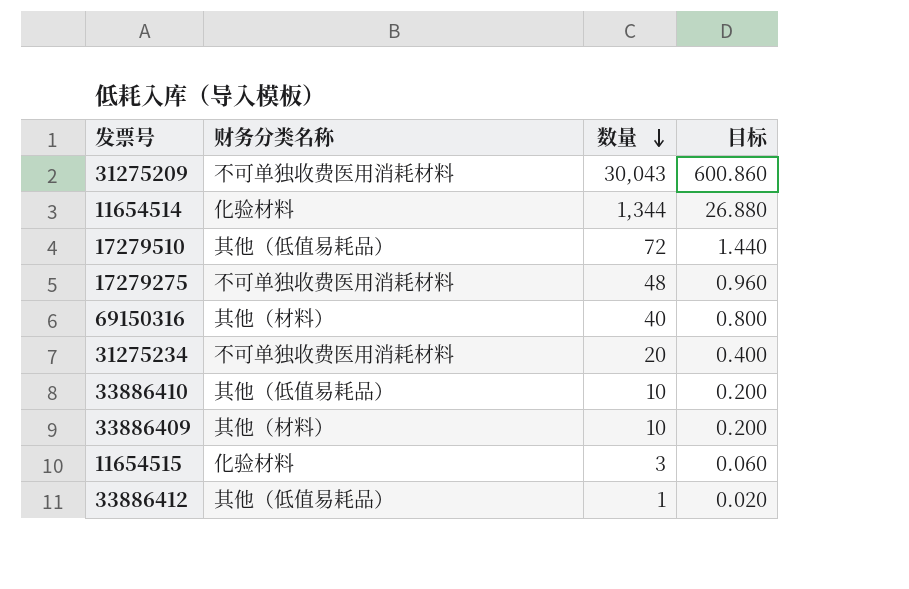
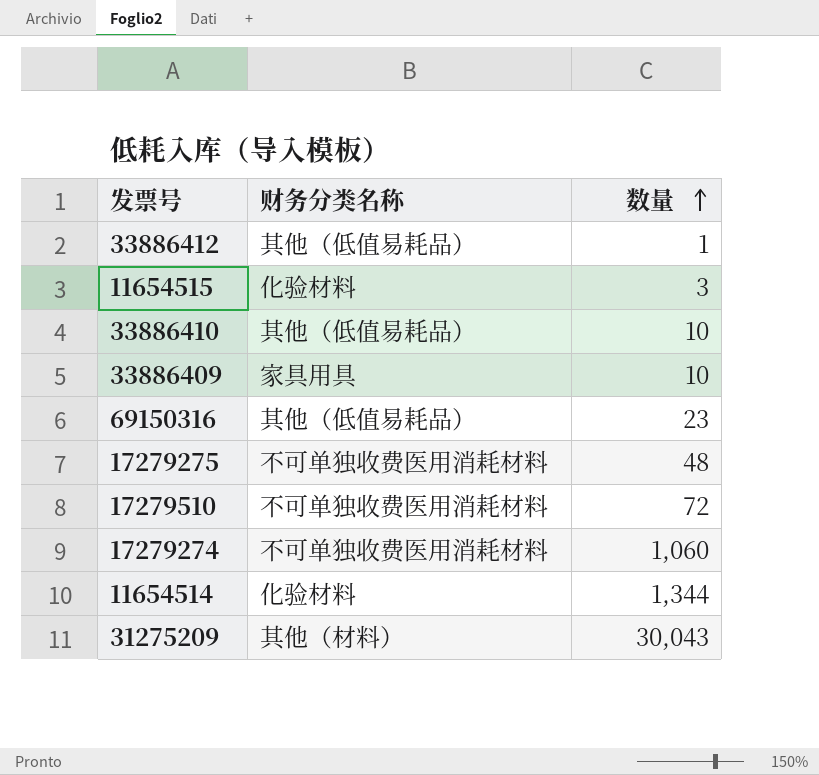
row order: 数量 descending -> 数量 ascending
column 目标 | formula: [数量] * 0.02 -> none
row 31275234: 不可单独收费医用消耗材料 | 20 | 0.400 -> none
33886409 | 财务分类名称: 其他（材料） -> 家具用具
69150316 | 财务分类名称: 其他（材料） -> 其他（低值易耗品）
69150316 | 数量: 40 -> 23
17279510 | 财务分类名称: 其他（低值易耗品） -> 不可单独收费医用消耗材料
row 17279274: none -> 不可单独收费医用消耗材料 | 1,060
31275209 | 财务分类名称: 不可单独收费医用消耗材料 -> 其他（材料）

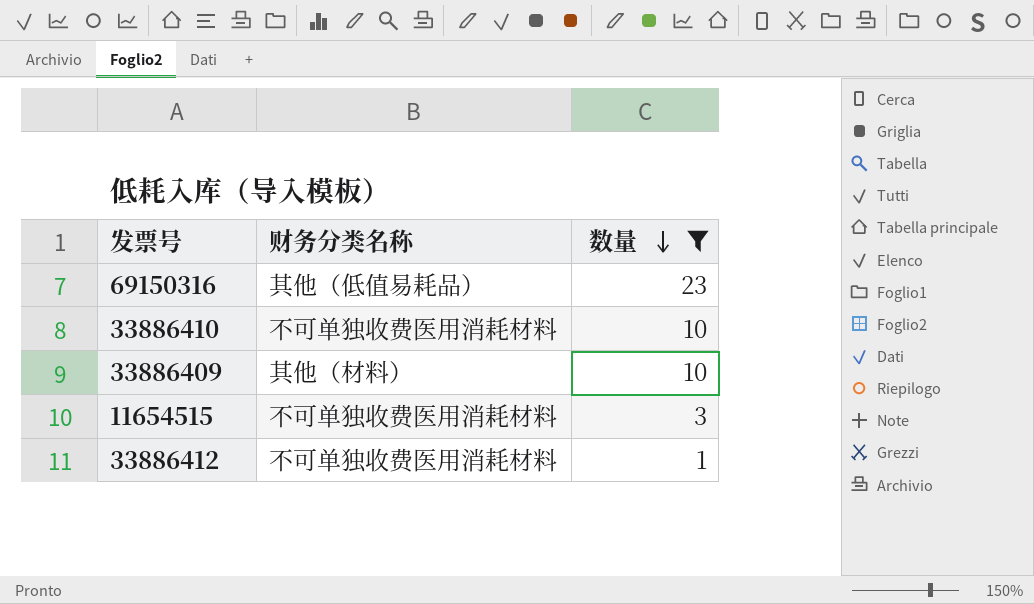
filter: none -> 数量 <= 23
row order: 数量 ascending -> 数量 descending
33886410 | 财务分类名称: 其他（低值易耗品） -> 不可单独收费医用消耗材料
33886409 | 财务分类名称: 家具用具 -> 其他（材料）
11654515 | 财务分类名称: 化验材料 -> 不可单独收费医用消耗材料
33886412 | 财务分类名称: 其他（低值易耗品） -> 不可单独收费医用消耗材料

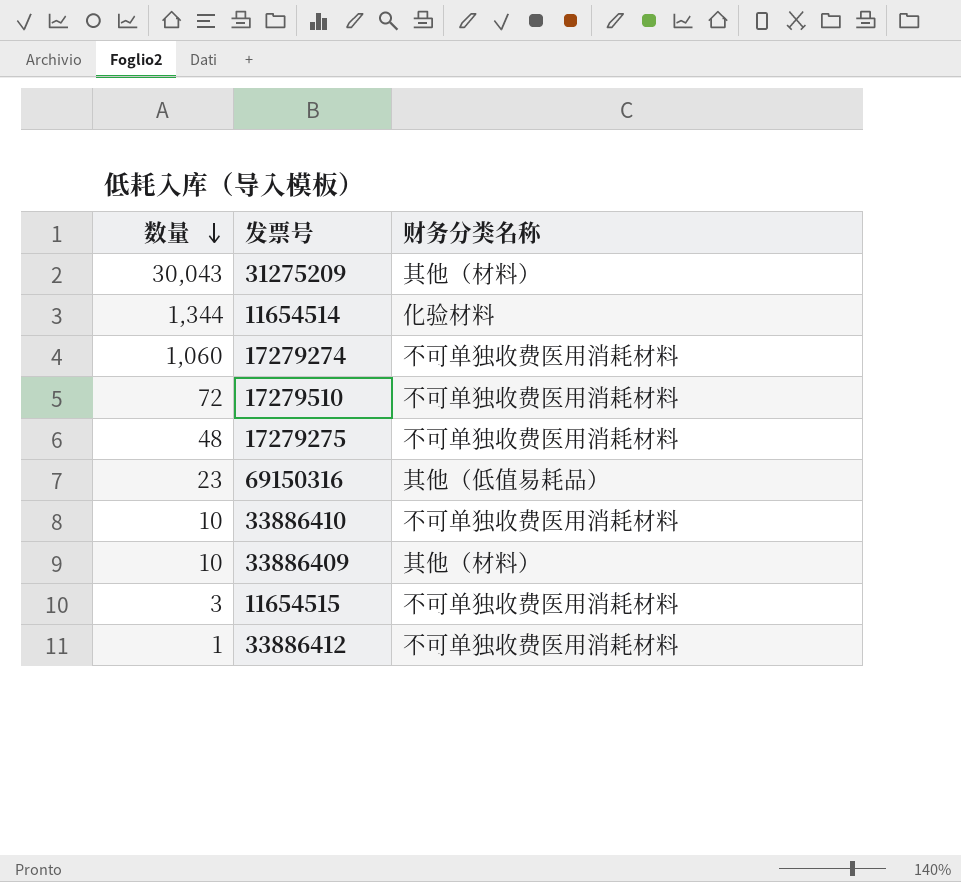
filter: 数量 <= 23 -> none
column 数量 | position: 3 -> 1

